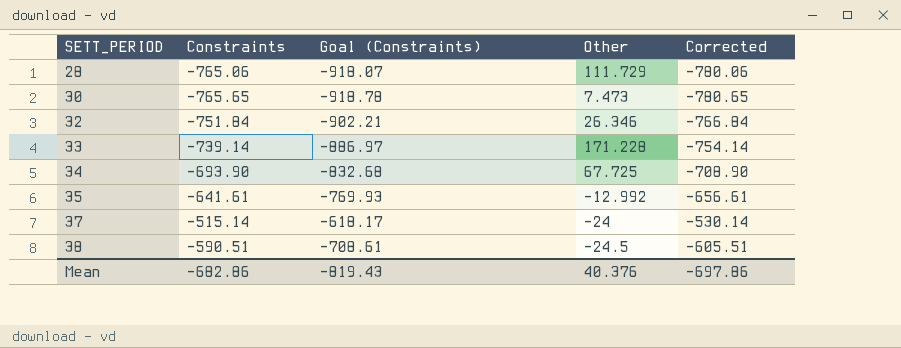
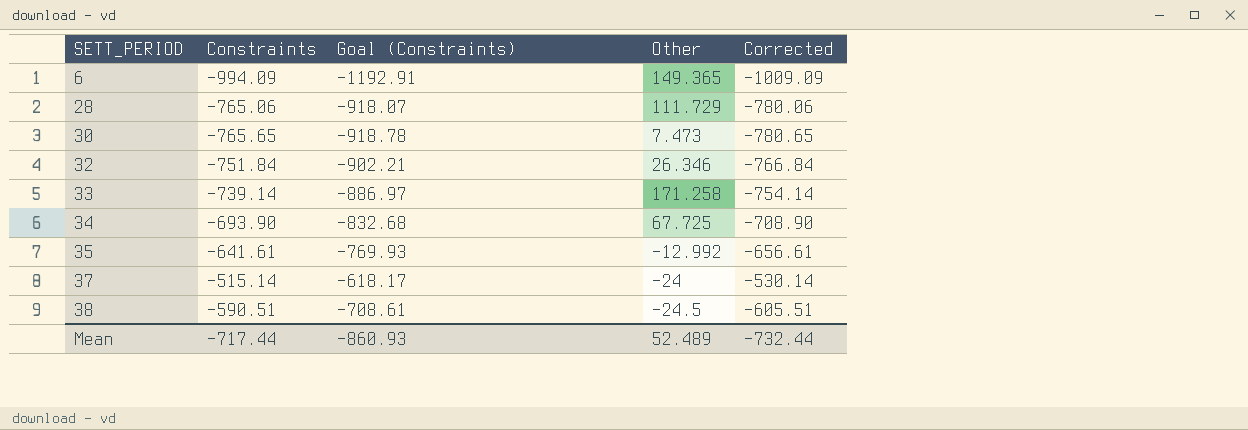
row 6: none -> -994.09 | -1192.91 | 149.365 | -1009.09
33 | Other: 171.228 -> 171.258
Mean | Constraints: -682.86 -> -717.44
Mean | Goal (Constraints): -819.43 -> -860.93
Mean | Other: 40.376 -> 52.489
Mean | Corrected: -697.86 -> -732.44

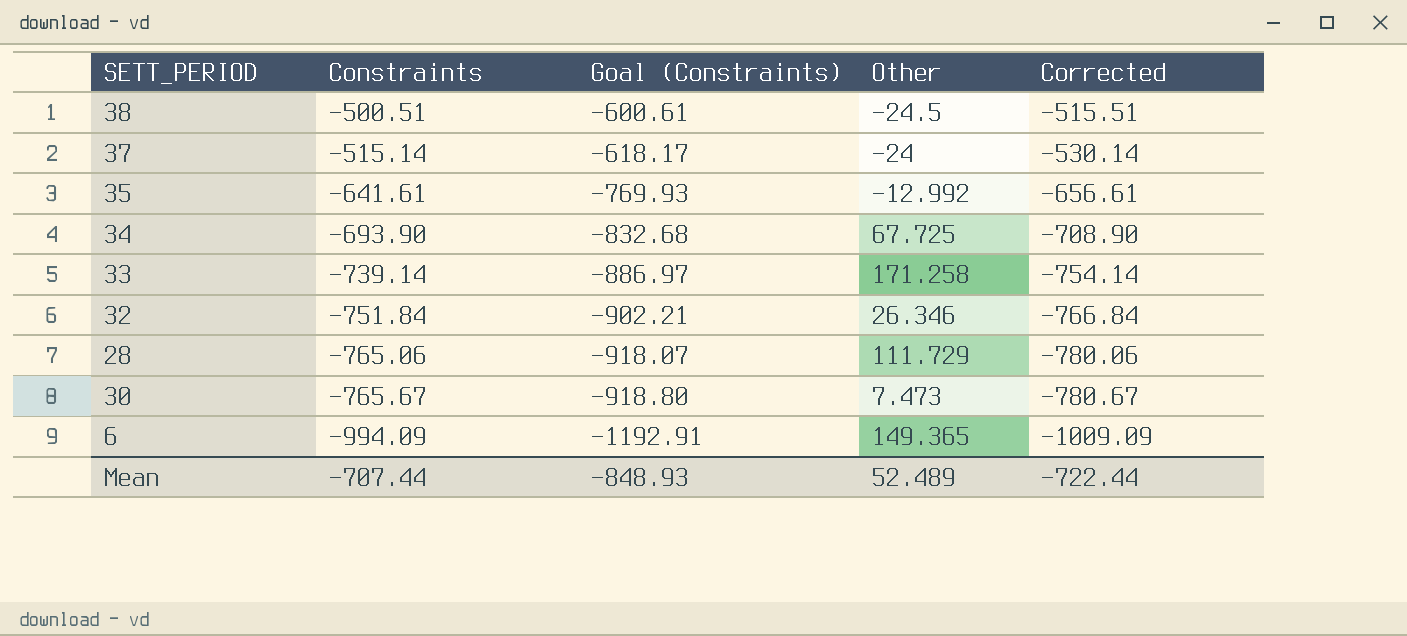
row order: SETT_PERIOD ascending -> Constraints descending
38 | Constraints: -590.51 -> -500.51
38 | Goal (Constraints): -708.61 -> -600.61
38 | Corrected: -605.51 -> -515.51
30 | Constraints: -765.65 -> -765.67
30 | Goal (Constraints): -918.78 -> -918.80
30 | Corrected: -780.65 -> -780.67
Mean | Constraints: -717.44 -> -707.44
Mean | Goal (Constraints): -860.93 -> -848.93
Mean | Corrected: -732.44 -> -722.44

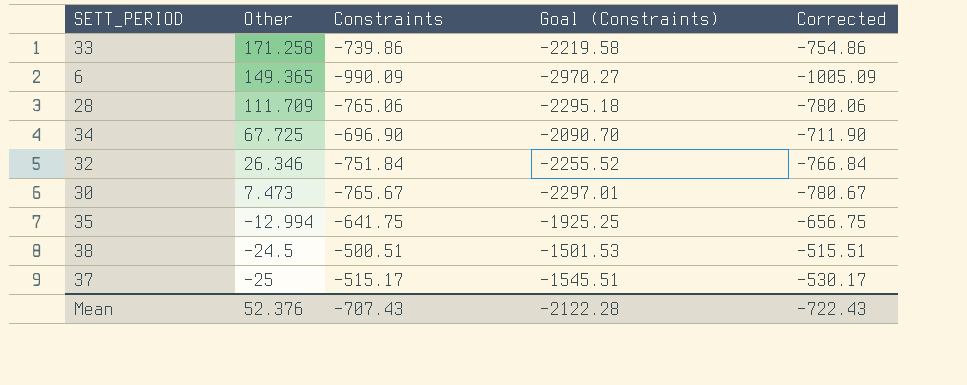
row order: Constraints descending -> Other descending
column Other | position: 4 -> 2
column Goal (Constraints) | formula: [Constraints] * 1.2 -> [Constraints] * 3
33 | Constraints: -739.14 -> -739.86
33 | Corrected: -754.14 -> -754.86
6 | Constraints: -994.09 -> -990.09
6 | Corrected: -1009.09 -> -1005.09
28 | Other: 111.729 -> 111.709
34 | Constraints: -693.90 -> -696.90
34 | Corrected: -708.90 -> -711.90
35 | Other: -12.992 -> -12.994
35 | Constraints: -641.61 -> -641.75
35 | Corrected: -656.61 -> -656.75
37 | Other: -24 -> -25
37 | Constraints: -515.14 -> -515.17
37 | Corrected: -530.14 -> -530.17
Mean | Other: 52.489 -> 52.376
Mean | Constraints: -707.44 -> -707.43
Mean | Goal (Constraints): -848.93 -> -2122.28
Mean | Corrected: -722.44 -> -722.43

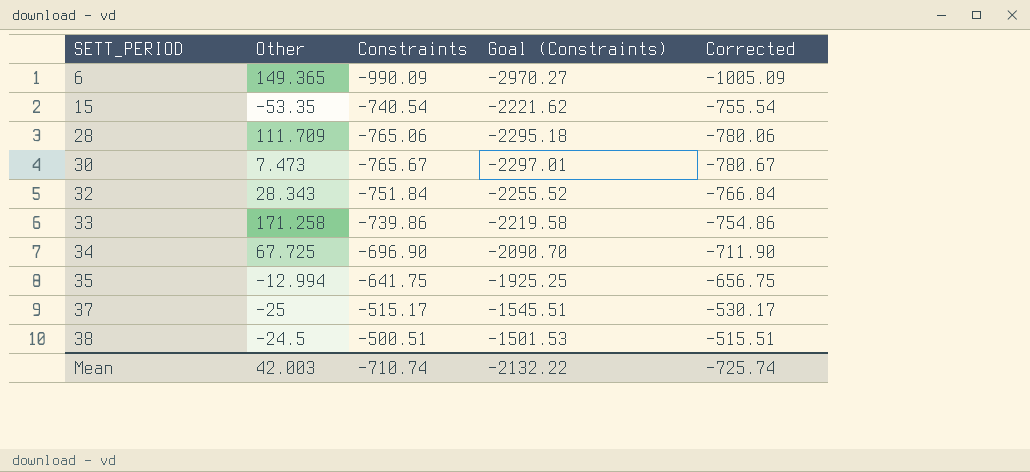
row order: Other descending -> SETT_PERIOD ascending
row 15: none -> -53.35 | -740.54 | -2221.62 | -755.54
32 | Other: 26.346 -> 28.343
Mean | Other: 52.376 -> 42.003
Mean | Constraints: -707.43 -> -710.74
Mean | Goal (Constraints): -2122.28 -> -2132.22
Mean | Corrected: -722.43 -> -725.74

